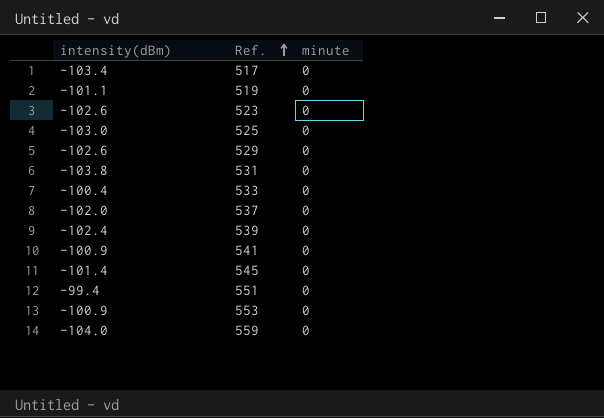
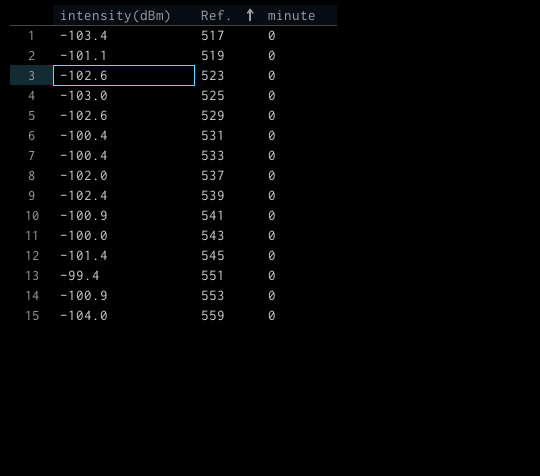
531 | intensity(dBm): -103.8 -> -100.4
row 543: none -> -100.0 | 0

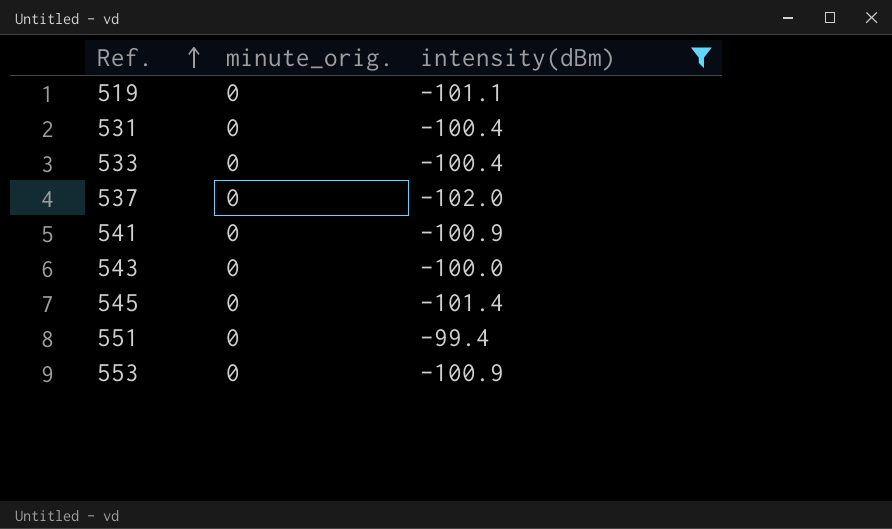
filter: none -> intensity(dBm) >= -102.0
column name: minute -> minute_orig.
column intensity(dBm) | position: 1 -> 3

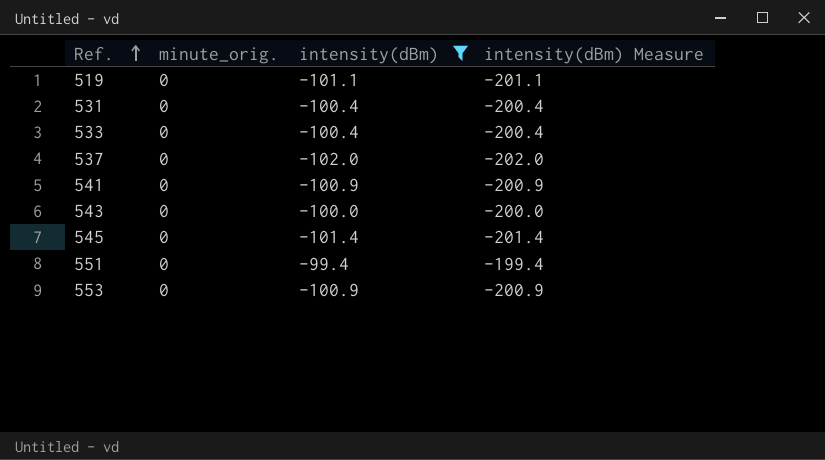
column intensity(dBm) Measure | formula: none -> [intensity(dBm)] - 100

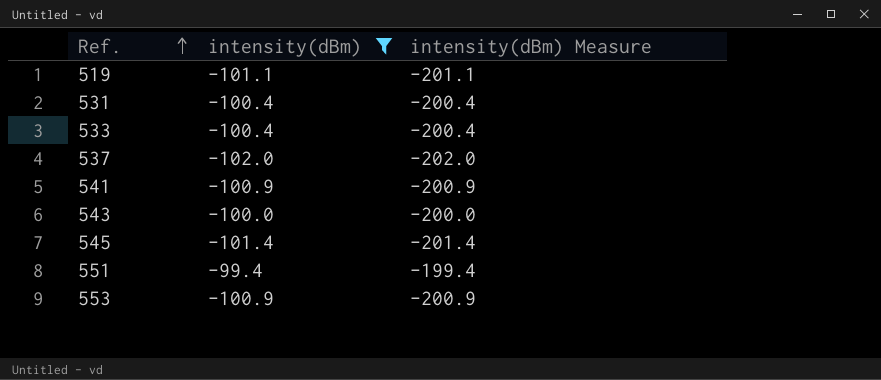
column minute_orig. | position: 2 -> none

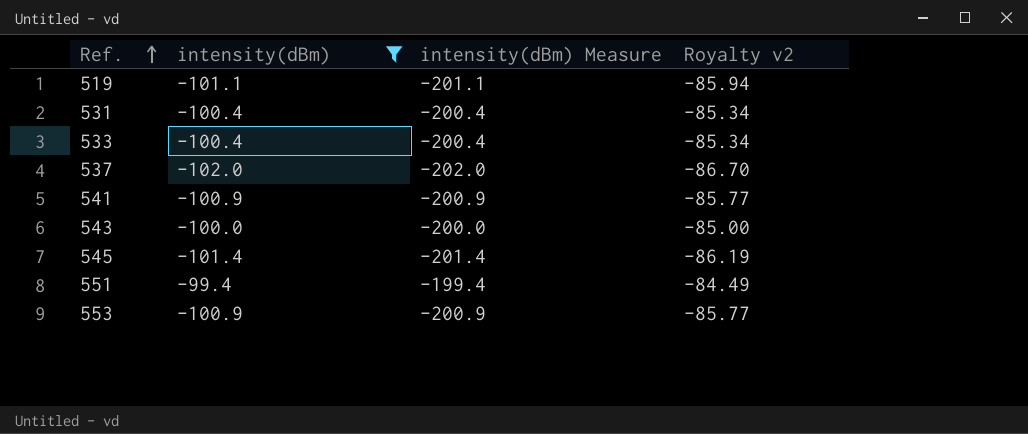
column Royalty v2 | formula: none -> [intensity(dBm)] * 0.85

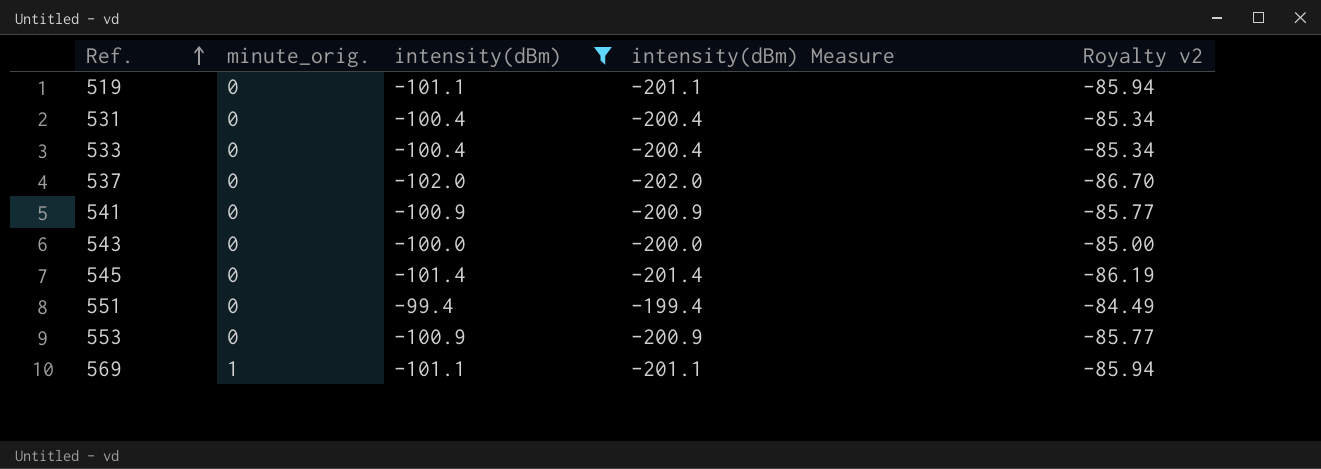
column minute_orig. | position: none -> 2
row 569: none -> 1 | -101.1 | -201.1 | -85.94

